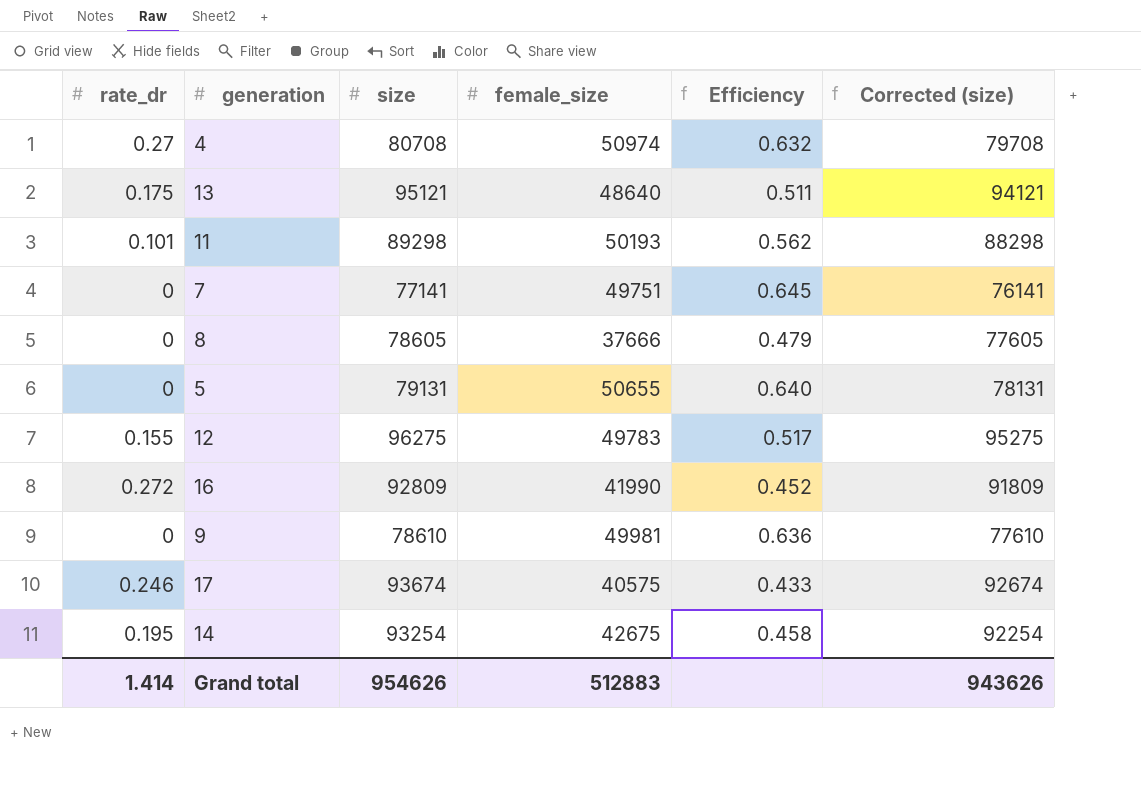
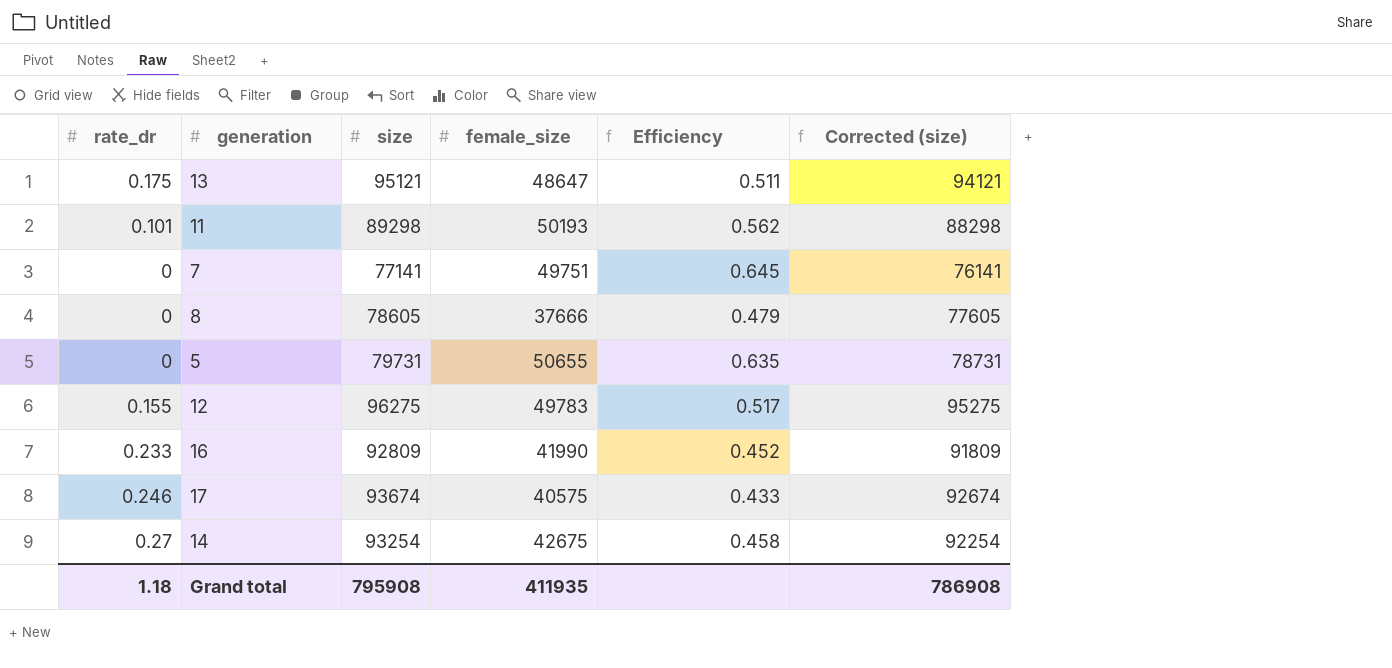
row 4: 0.27 | 80708 | 50974 | 0.632 | 79708 -> none
row 9: 0 | 78610 | 49981 | 0.636 | 77610 -> none
13 | female_size: 48640 -> 48647
5 | size: 79131 -> 79731
5 | Efficiency: 0.640 -> 0.635
5 | Corrected (size): 78131 -> 78731
16 | rate_dr: 0.272 -> 0.233
14 | rate_dr: 0.195 -> 0.27
Grand total | rate_dr: 1.414 -> 1.18
Grand total | size: 954626 -> 795908
Grand total | female_size: 512883 -> 411935
Grand total | Corrected (size): 943626 -> 786908

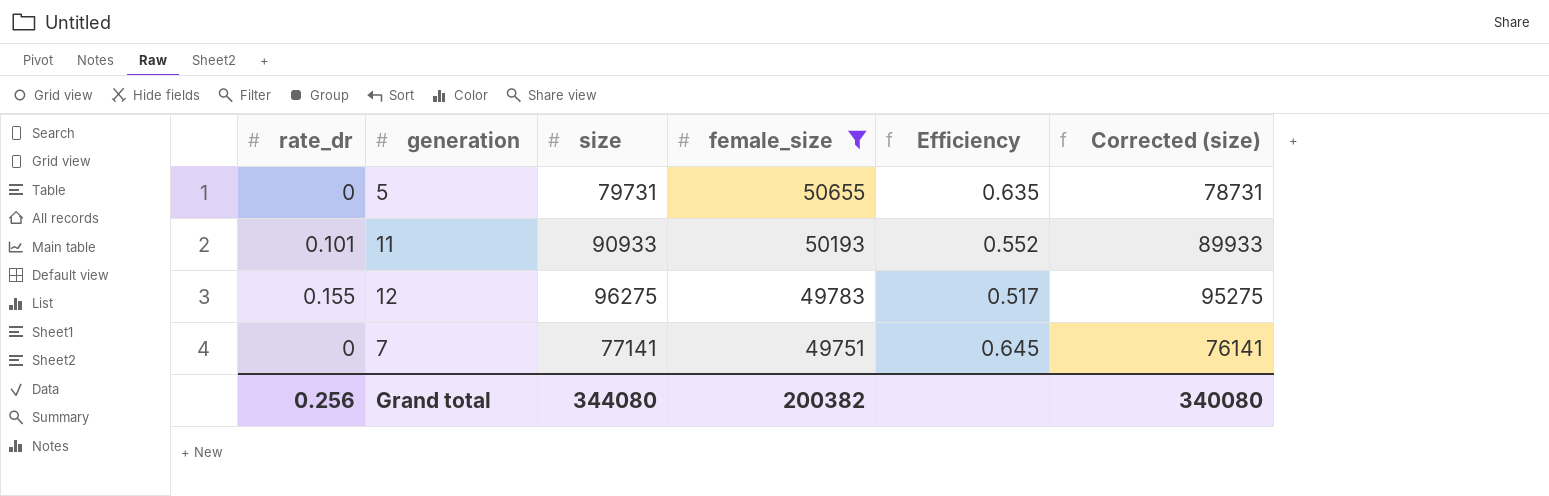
filter: none -> female_size >= 49751
row order: none -> female_size descending
11 | size: 89298 -> 90933
11 | Efficiency: 0.562 -> 0.552
11 | Corrected (size): 88298 -> 89933
Grand total | rate_dr: 1.18 -> 0.256
Grand total | size: 795908 -> 344080
Grand total | female_size: 411935 -> 200382
Grand total | Corrected (size): 786908 -> 340080

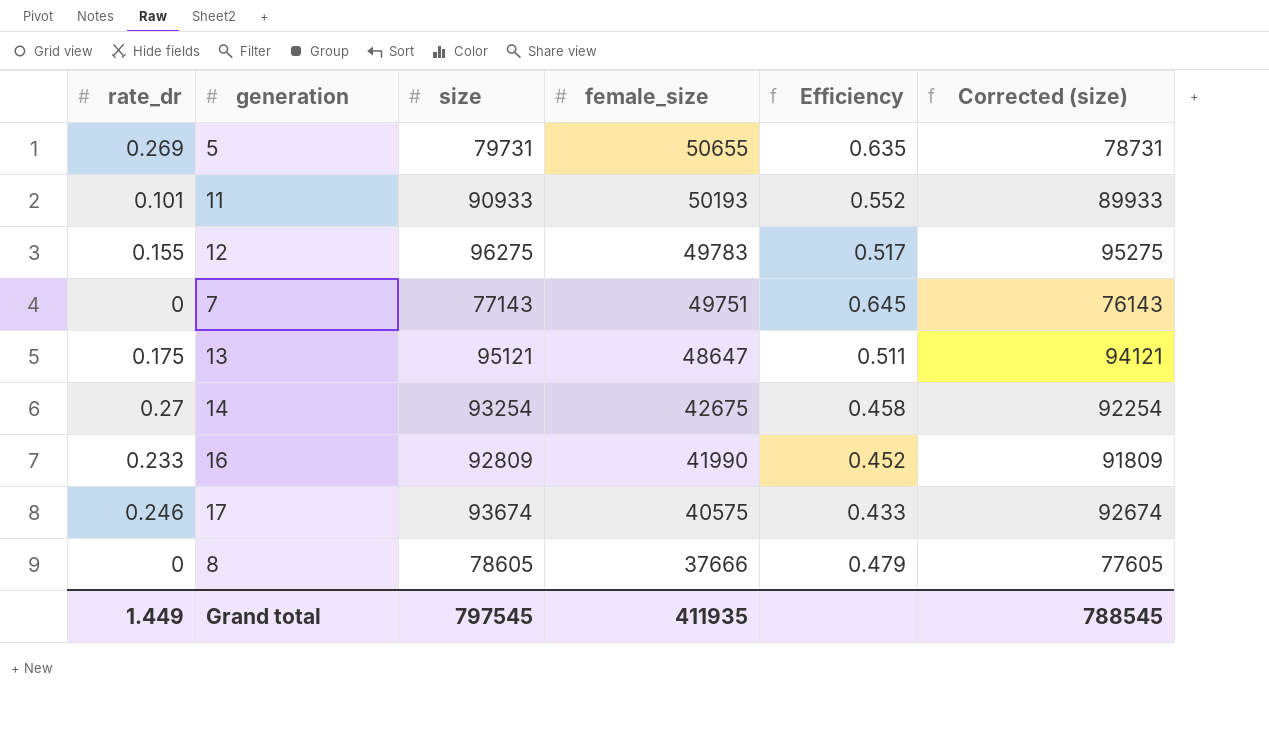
filter: female_size >= 49751 -> none
5 | rate_dr: 0 -> 0.269
7 | size: 77141 -> 77143
7 | Corrected (size): 76141 -> 76143
Grand total | rate_dr: 0.256 -> 1.449
Grand total | size: 344080 -> 797545
Grand total | female_size: 200382 -> 411935
Grand total | Corrected (size): 340080 -> 788545

